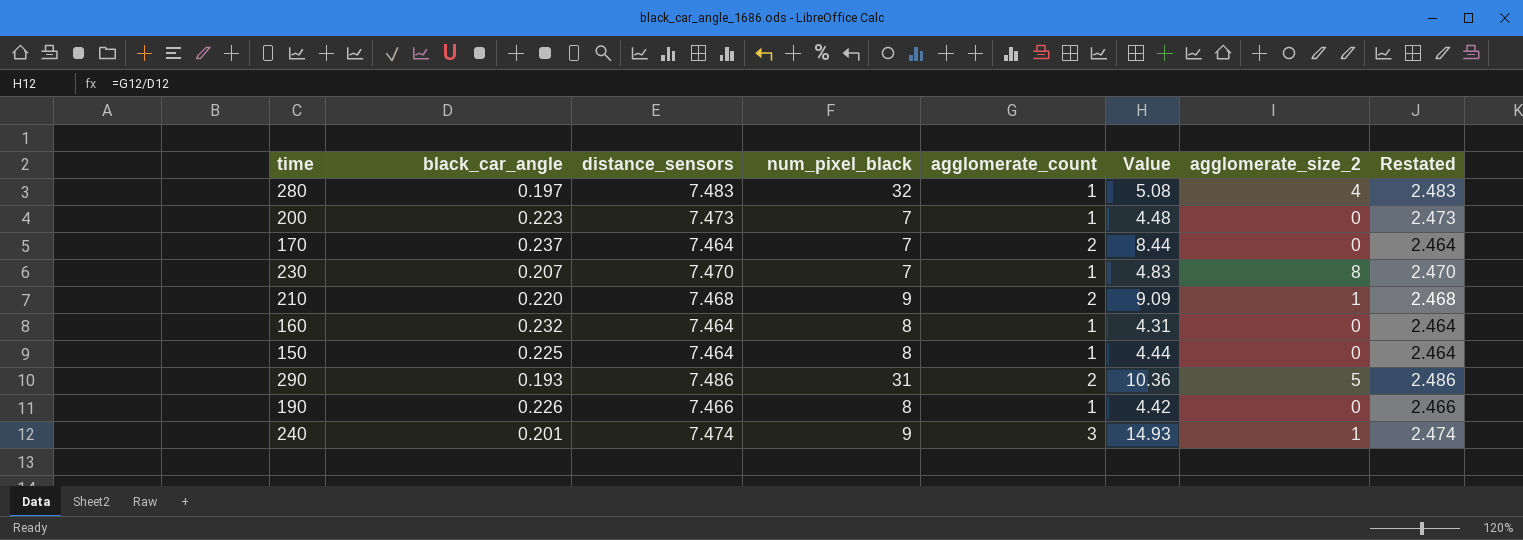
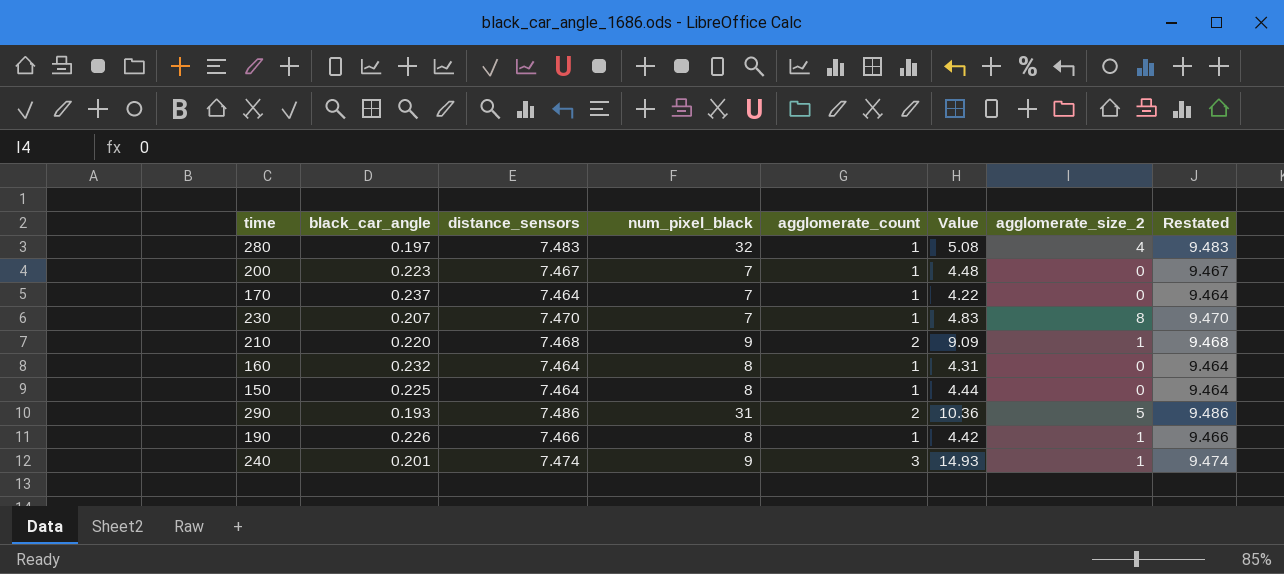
column Restated | formula: [distance_sensors] - 5 -> [distance_sensors] + 2
200 | distance_sensors: 7.473 -> 7.467
170 | agglomerate_count: 2 -> 1
170 | Value: 8.44 -> 4.22
190 | agglomerate_size_2: 0 -> 1

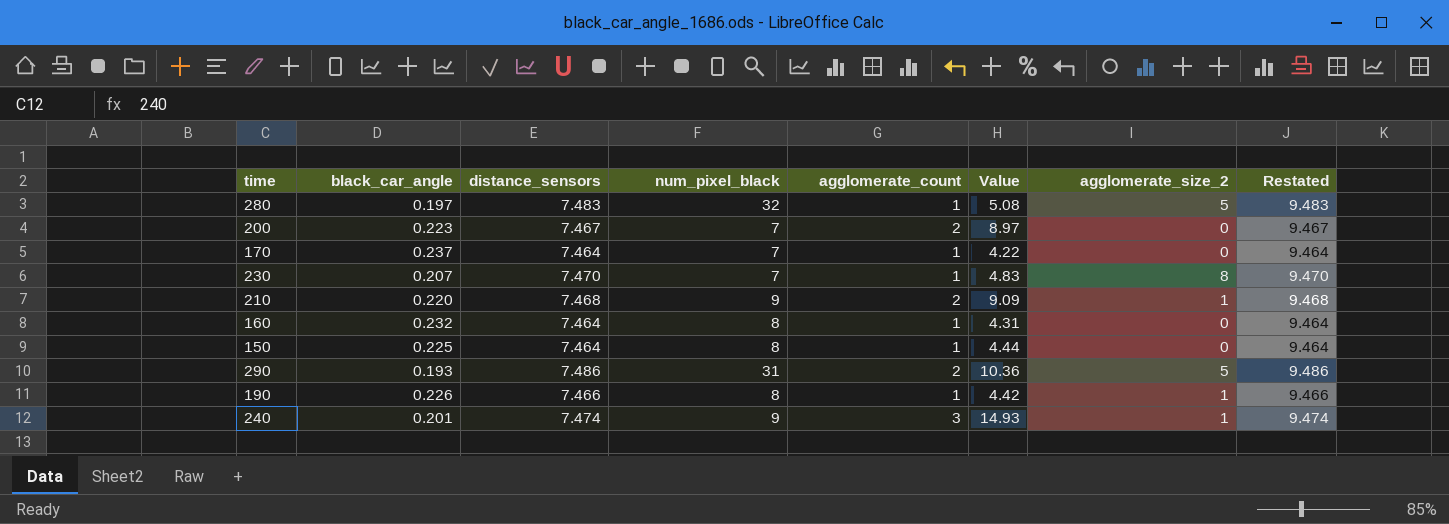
280 | agglomerate_size_2: 4 -> 5
200 | agglomerate_count: 1 -> 2
200 | Value: 4.48 -> 8.97

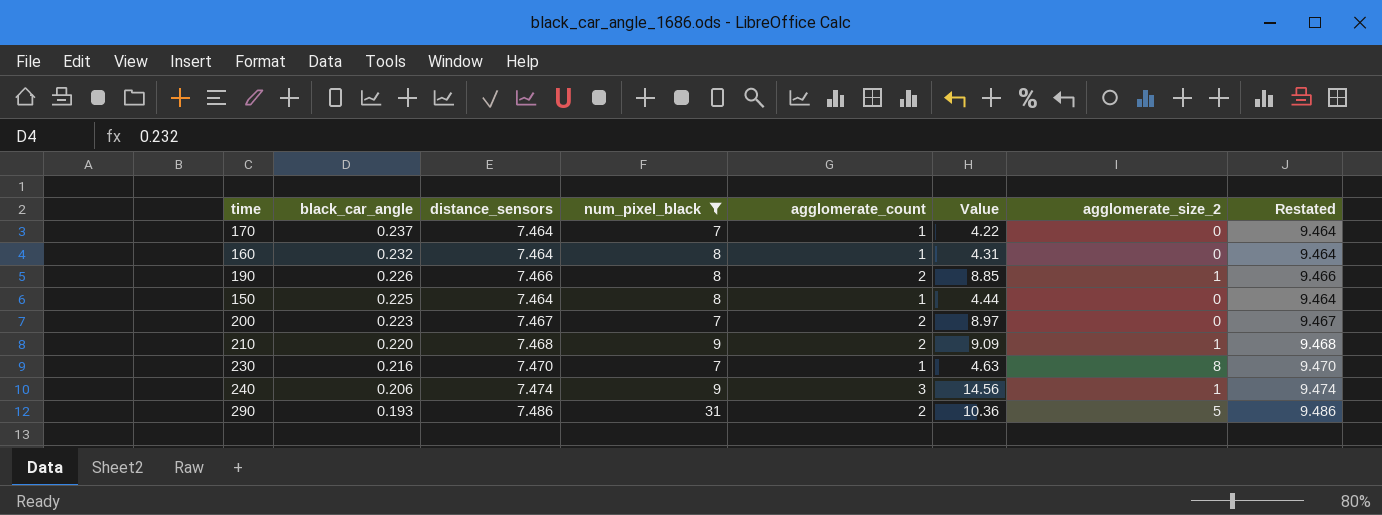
filter: none -> num_pixel_black != 32
row order: none -> black_car_angle descending
190 | agglomerate_count: 1 -> 2
190 | Value: 4.42 -> 8.85
230 | black_car_angle: 0.207 -> 0.216
230 | Value: 4.83 -> 4.63
240 | black_car_angle: 0.201 -> 0.206
240 | Value: 14.93 -> 14.56

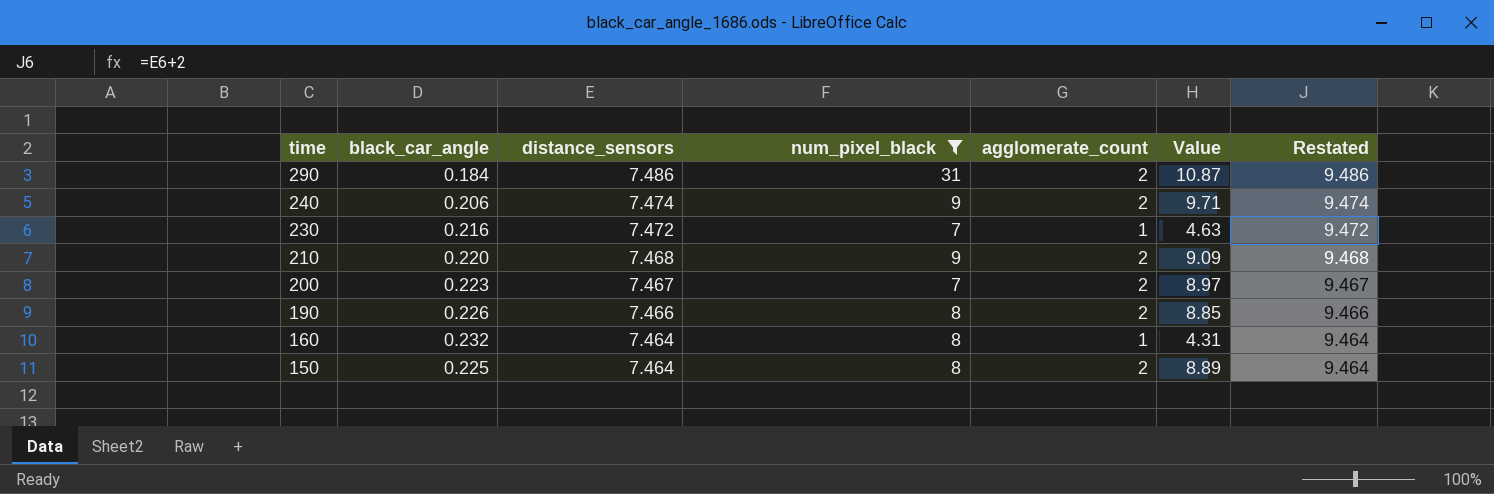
row order: black_car_angle descending -> time descending
column agglomerate_size_2 | position: 7 -> none
row 170: 0.237 | 7.464 | 7 | 1 | 4.22 | 0 | 9.464 -> none
290 | black_car_angle: 0.193 -> 0.184
290 | Value: 10.36 -> 10.87
240 | agglomerate_count: 3 -> 2
240 | Value: 14.56 -> 9.71
230 | distance_sensors: 7.470 -> 7.472
230 | Restated: 9.470 -> 9.472
150 | agglomerate_count: 1 -> 2
150 | Value: 4.44 -> 8.89

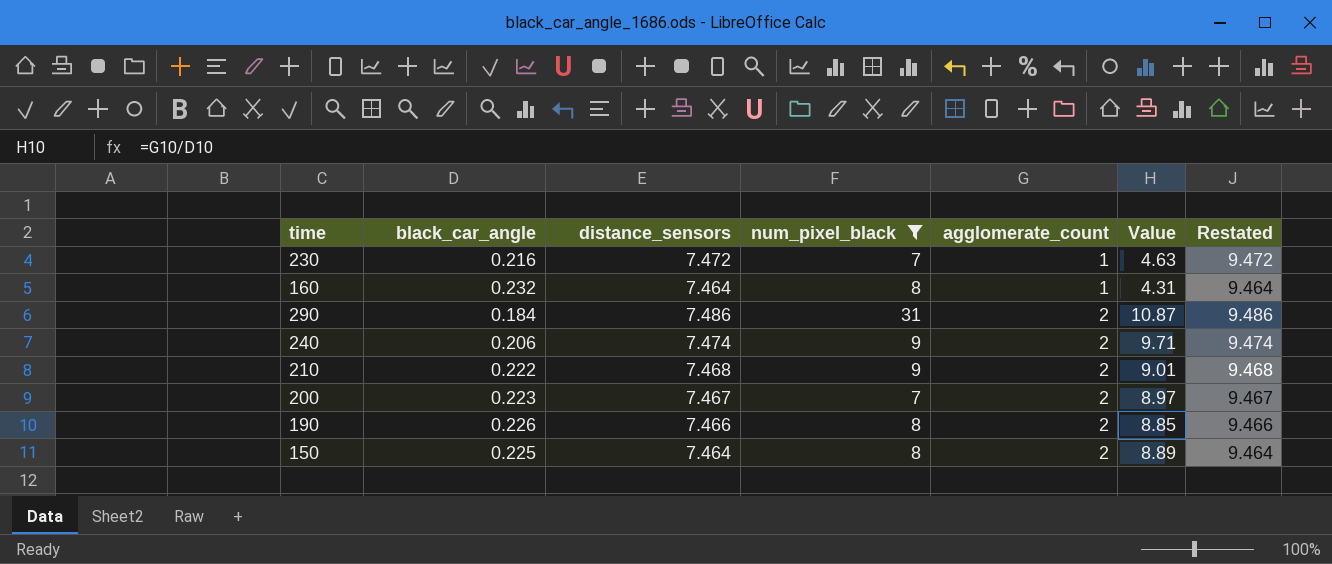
row order: time descending -> agglomerate_count ascending
210 | black_car_angle: 0.220 -> 0.222
210 | Value: 9.09 -> 9.01

